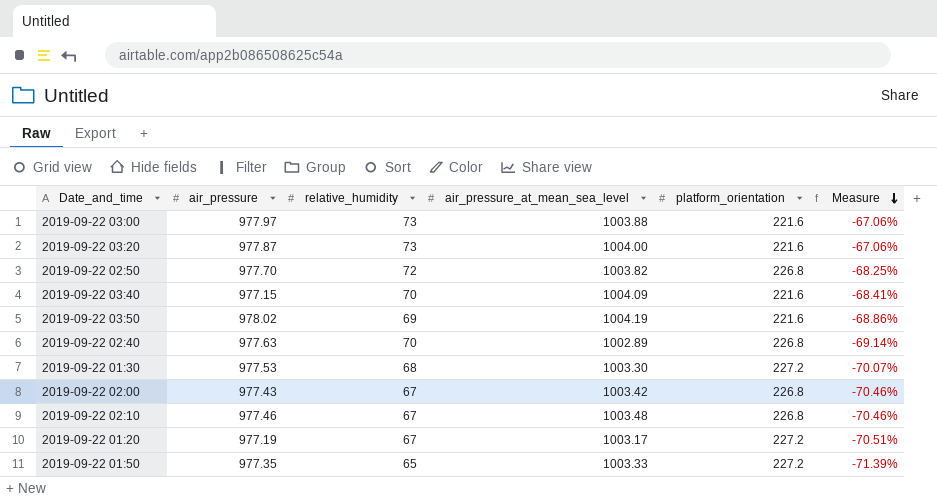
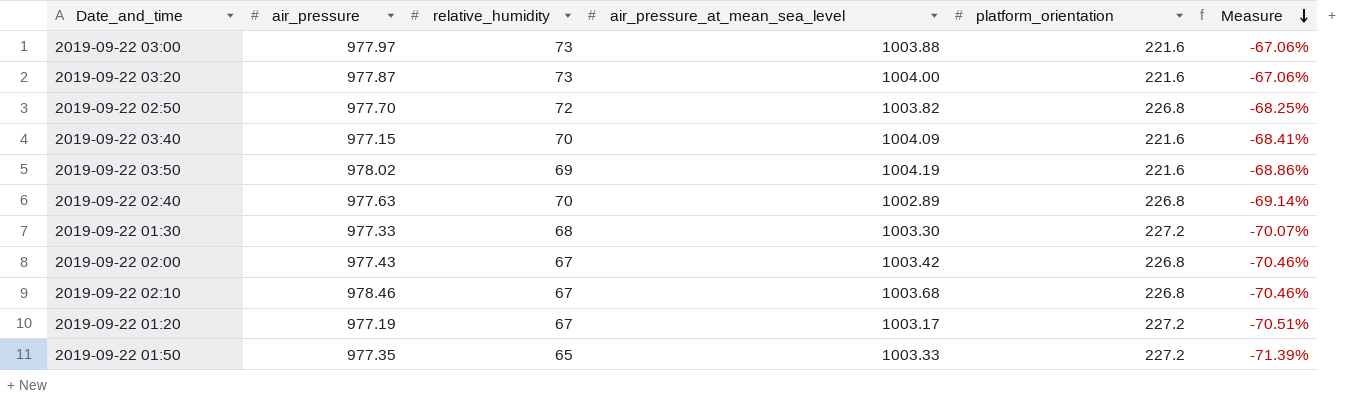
2019-09-22 01:30 | air_pressure: 977.53 -> 977.33
2019-09-22 02:10 | air_pressure: 977.46 -> 978.46
2019-09-22 02:10 | air_pressure_at_mean_sea_level: 1003.48 -> 1003.68

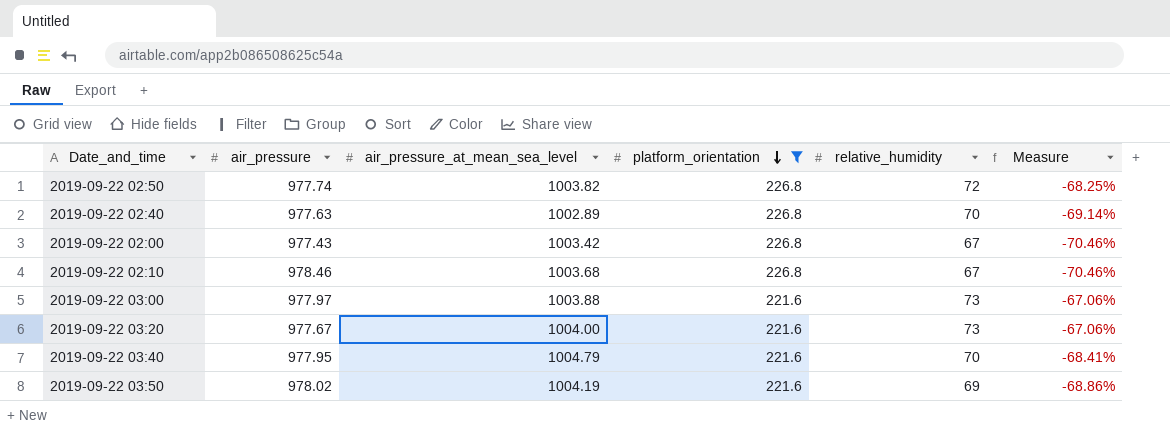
filter: none -> platform_orientation != 227.2
row order: Measure descending -> platform_orientation descending
column relative_humidity | position: 3 -> 5
2019-09-22 02:50 | air_pressure: 977.70 -> 977.74
2019-09-22 03:20 | air_pressure: 977.87 -> 977.67
2019-09-22 03:40 | air_pressure: 977.15 -> 977.95
2019-09-22 03:40 | air_pressure_at_mean_sea_level: 1004.09 -> 1004.79

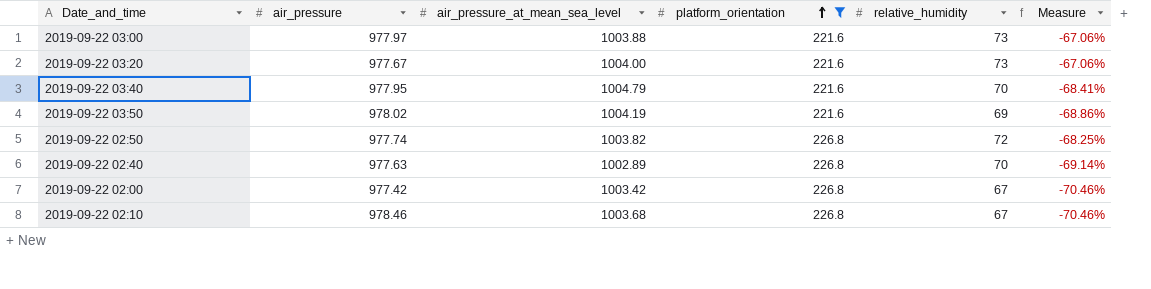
row order: platform_orientation descending -> platform_orientation ascending
2019-09-22 02:00 | air_pressure: 977.43 -> 977.42

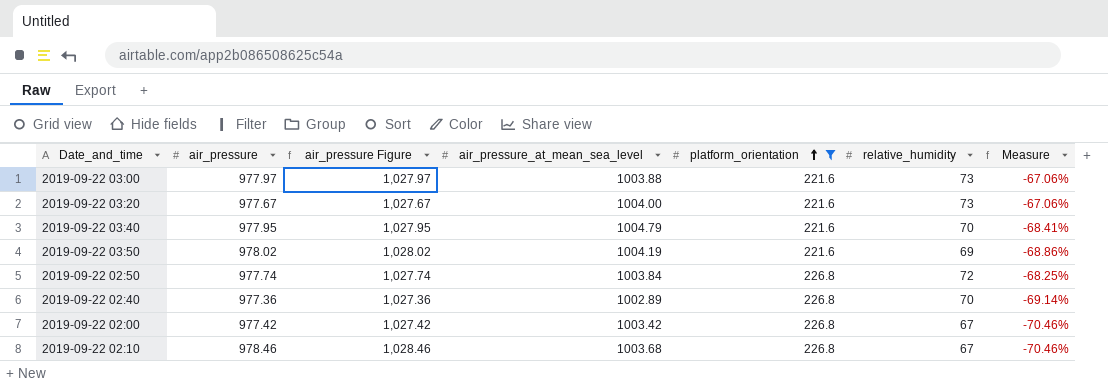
column air_pressure Figure | formula: none -> [air_pressure] + 50
2019-09-22 02:50 | air_pressure_at_mean_sea_level: 1003.82 -> 1003.84
2019-09-22 02:40 | air_pressure: 977.63 -> 977.36

